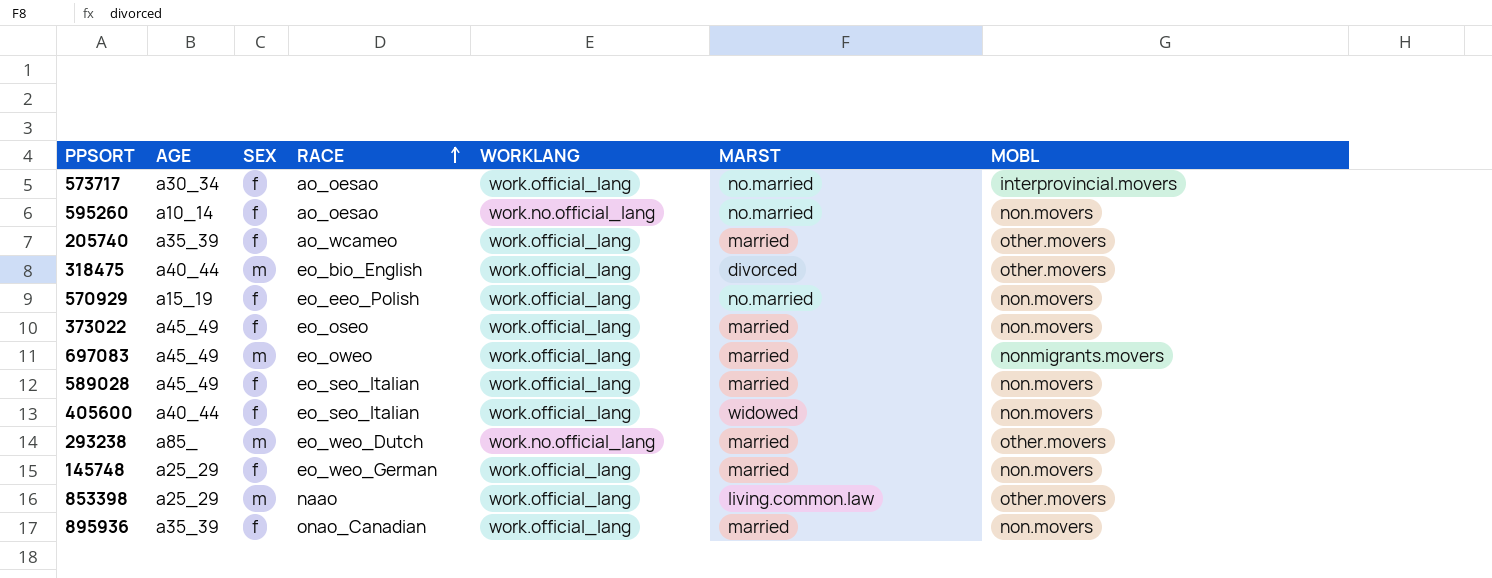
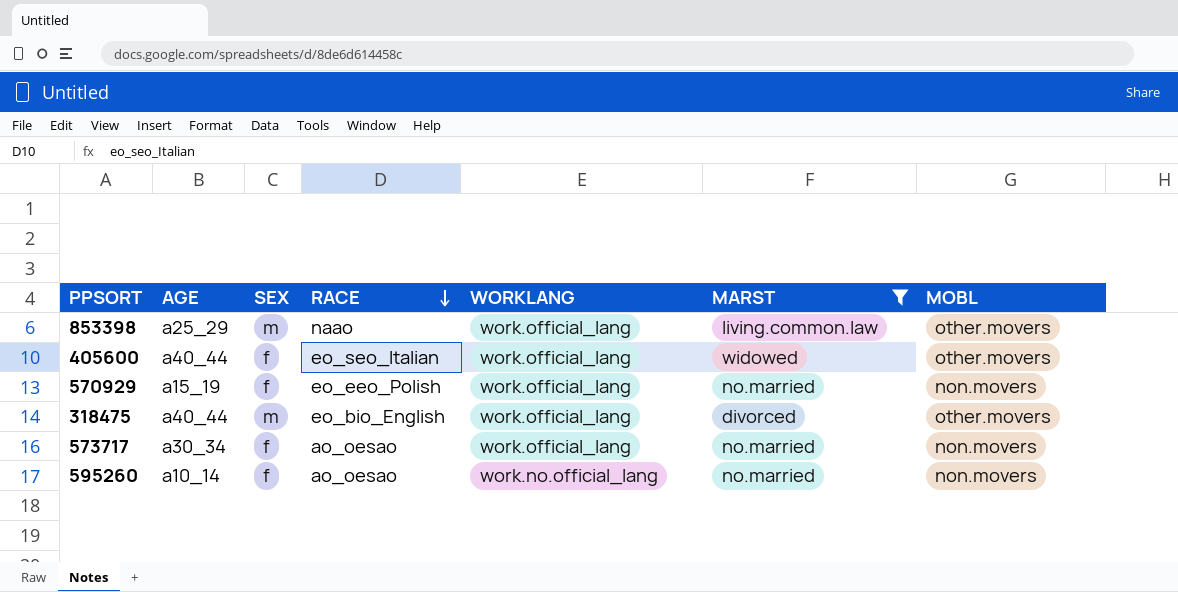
filter: none -> MARST != married
row order: RACE ascending -> RACE descending
405600 | MOBL: non.movers -> other.movers
573717 | MOBL: interprovincial.movers -> non.movers

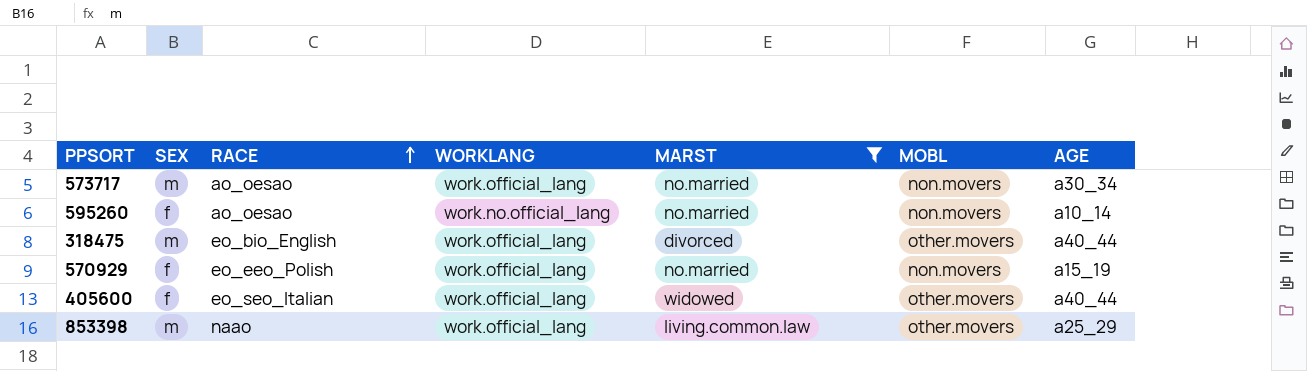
row order: RACE descending -> RACE ascending
column AGE | position: 2 -> 7
573717 | SEX: f -> m

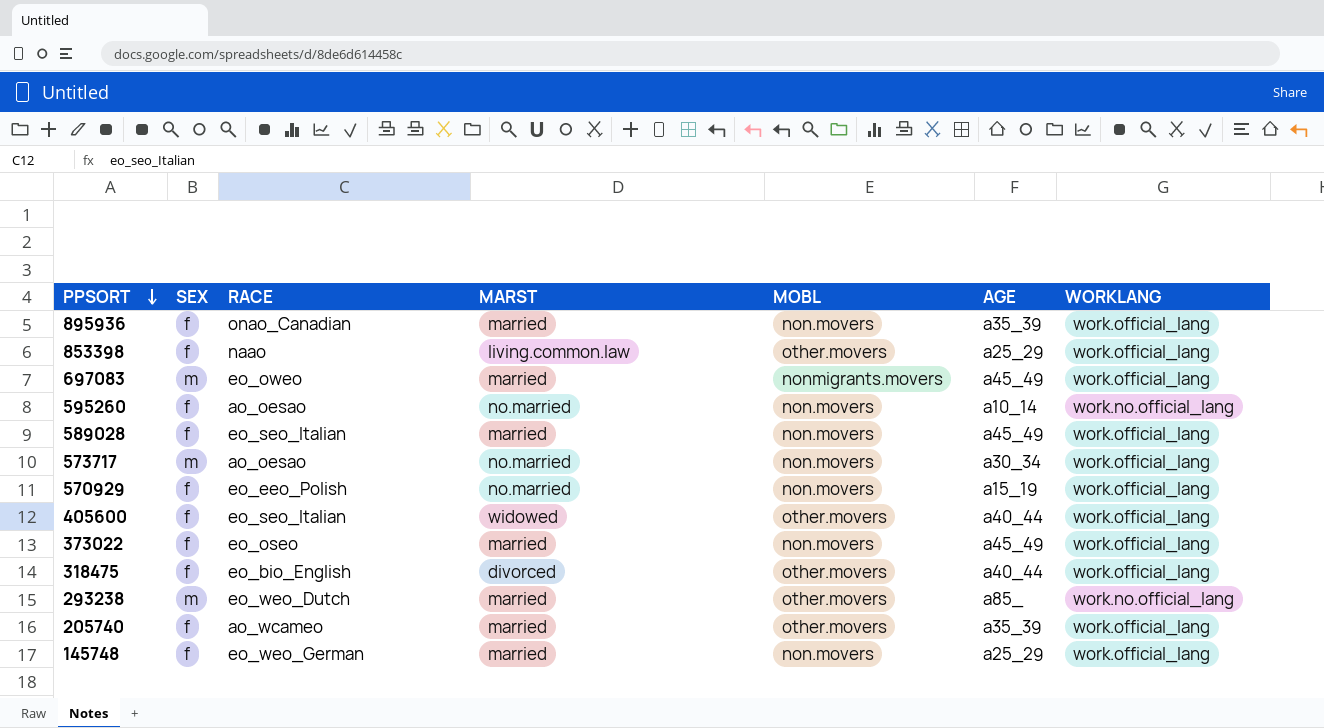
filter: MARST != married -> none
row order: RACE ascending -> PPSORT descending
column WORKLANG | position: 4 -> 7
853398 | SEX: m -> f
318475 | SEX: m -> f

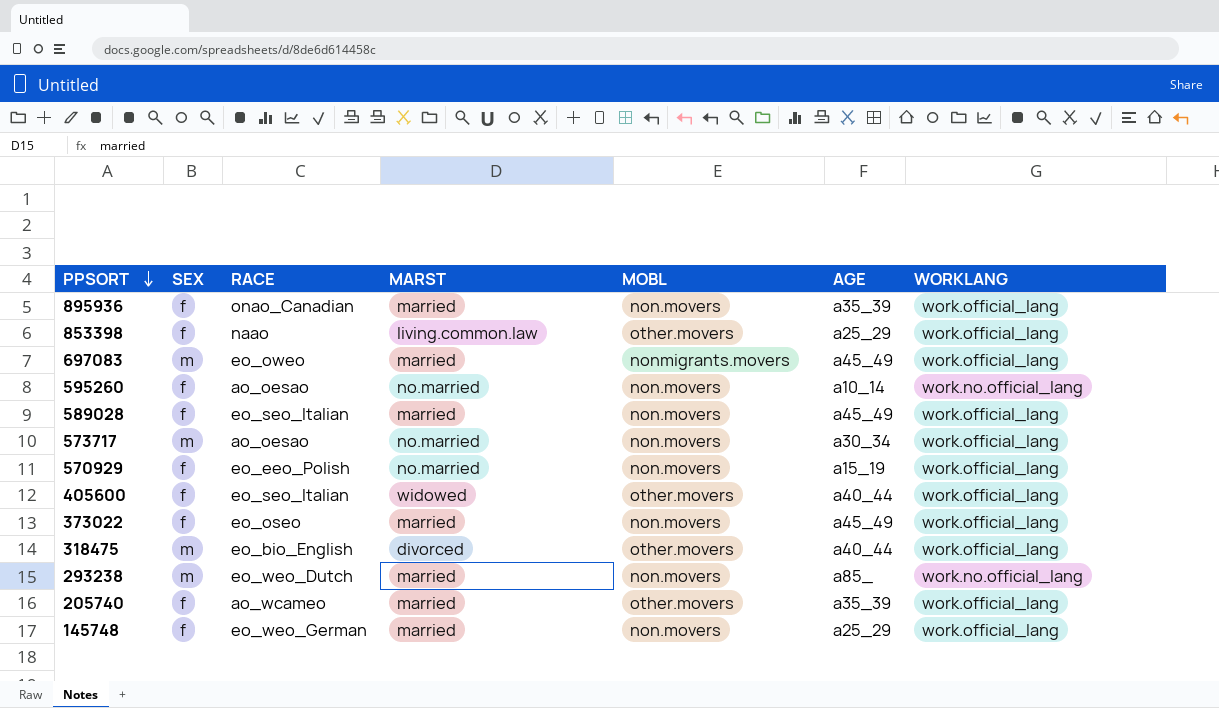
318475 | SEX: f -> m
293238 | MOBL: other.movers -> non.movers

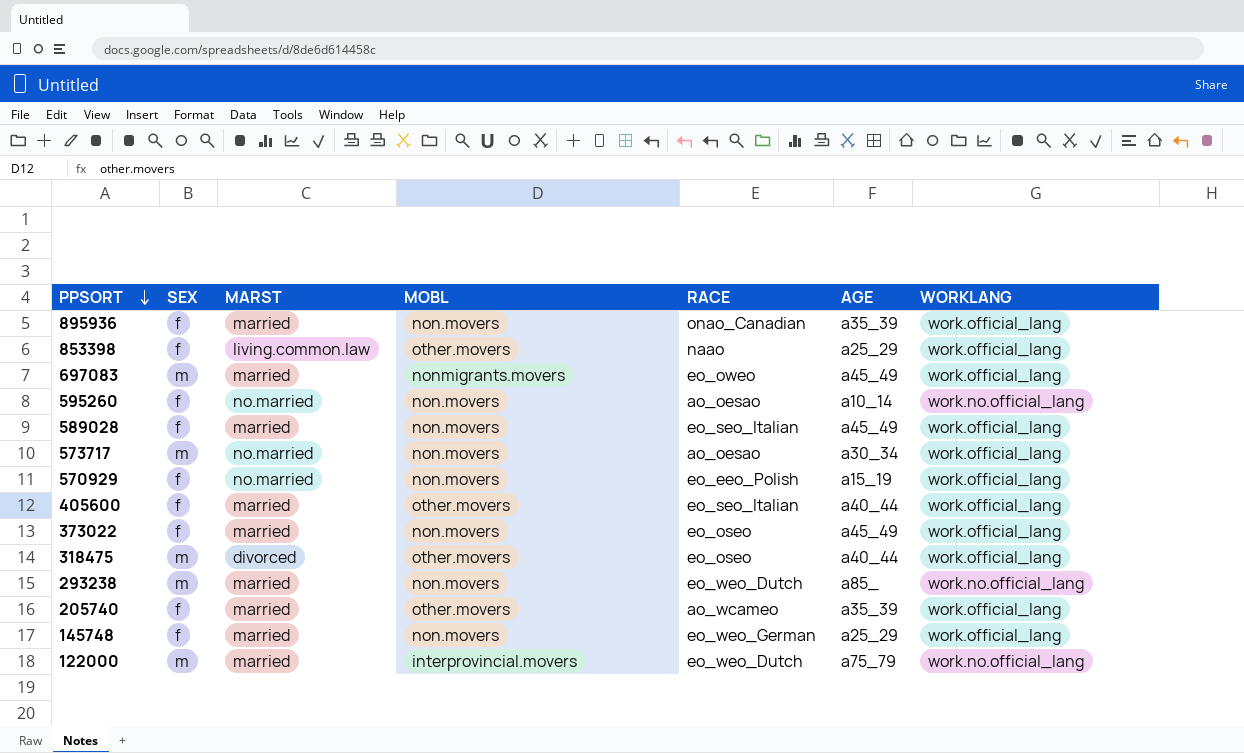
column RACE | position: 3 -> 5
405600 | MARST: widowed -> married
318475 | RACE: eo_bio_English -> eo_oseo
row 122000: none -> m | married | interprovincial.movers | eo_weo_Dutch | a75_79 | work.no.official_lang

